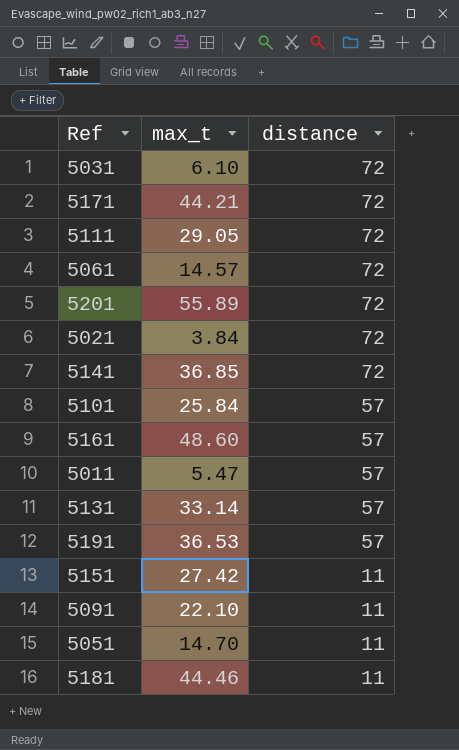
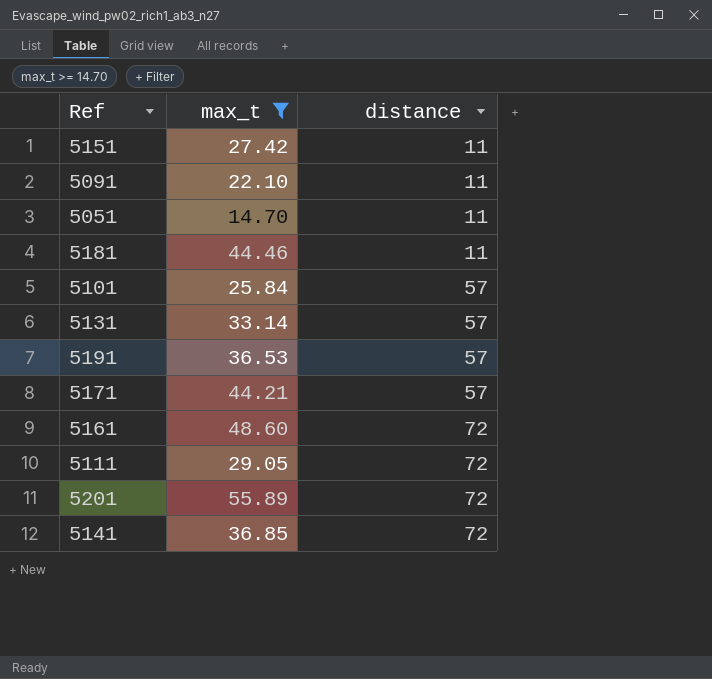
filter: none -> max_t >= 14.70
row order: distance descending -> distance ascending
5171 | distance: 72 -> 57
5161 | distance: 57 -> 72

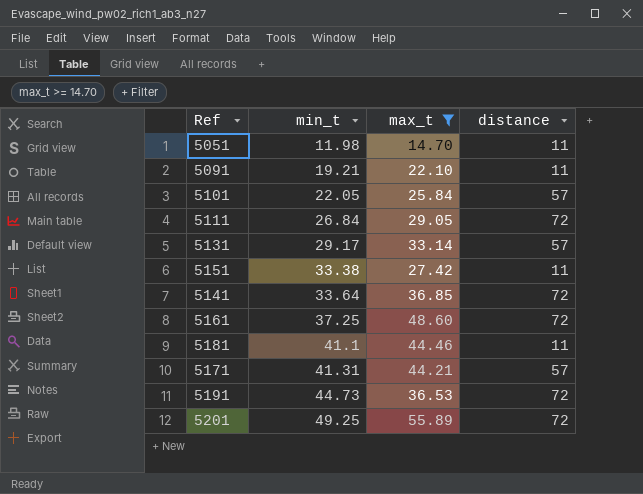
row order: distance ascending -> min_t ascending
column min_t | position: none -> 2
5191 | distance: 57 -> 72

